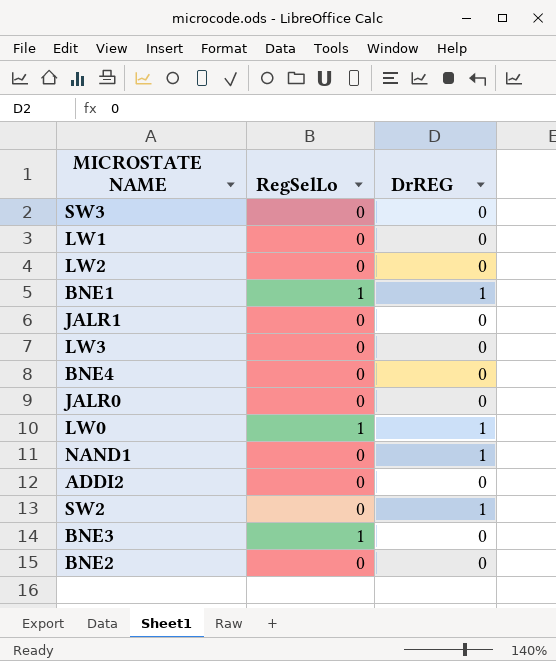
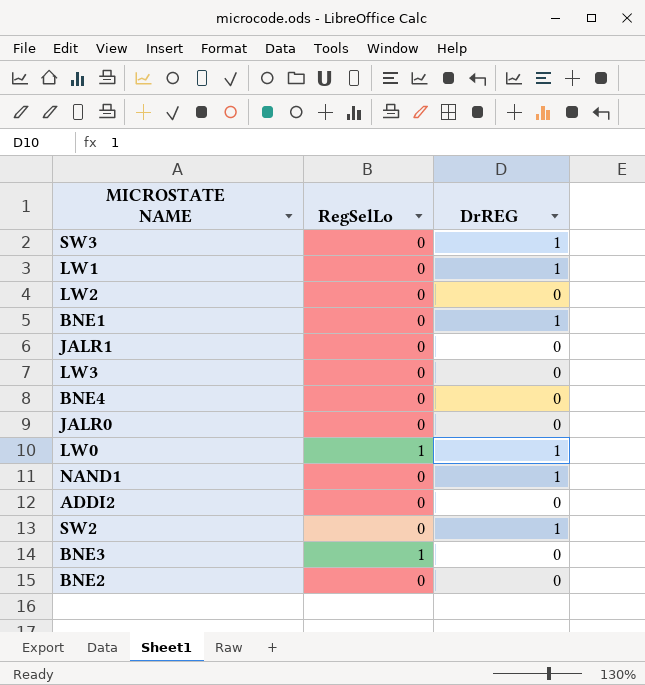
SW3 | DrREG: 0 -> 1
LW1 | DrREG: 0 -> 1
BNE1 | RegSelLo: 1 -> 0

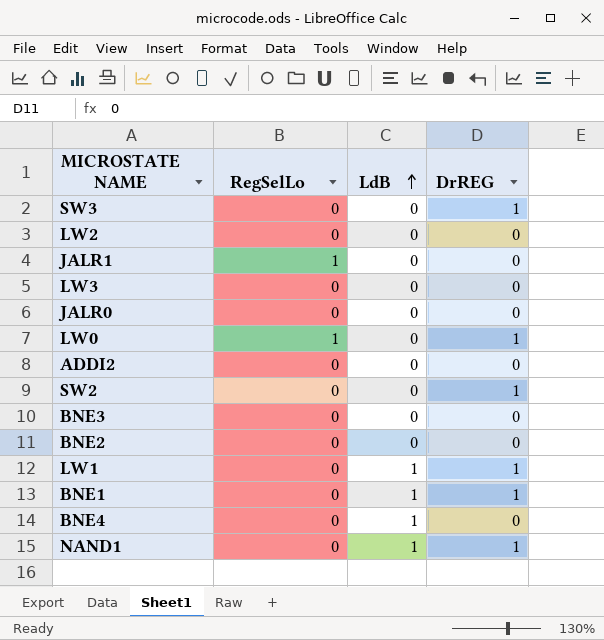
row order: none -> LdB ascending
column LdB | position: none -> 3
JALR1 | RegSelLo: 0 -> 1
BNE3 | RegSelLo: 1 -> 0

